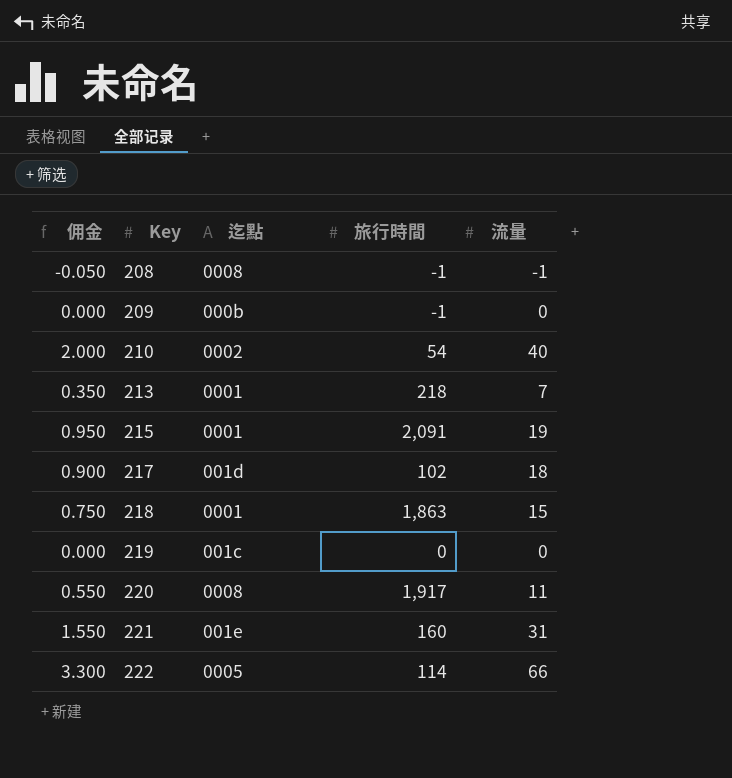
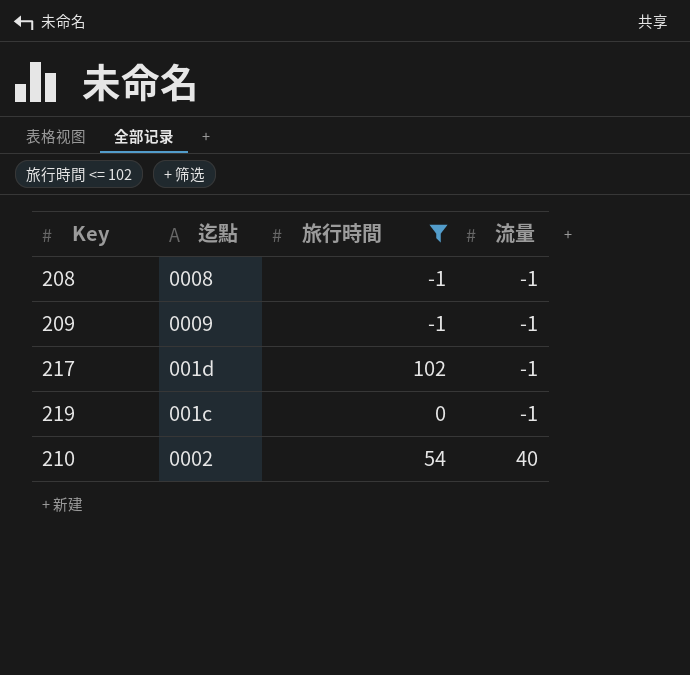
filter: none -> 旅行時間 <= 102
row order: Key ascending -> 流量 ascending
column 佣金 | formula: [流量] * 0.05 -> none
209 | 迄點: 000b -> 0009
209 | 流量: 0 -> -1
217 | 流量: 18 -> -1
219 | 流量: 0 -> -1

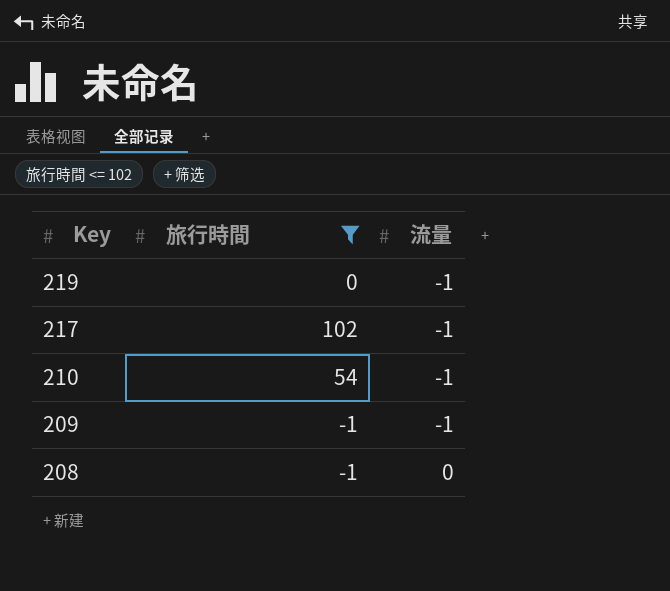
row order: 流量 ascending -> Key descending
column 迄點 | position: 2 -> none
210 | 流量: 40 -> -1
208 | 流量: -1 -> 0

